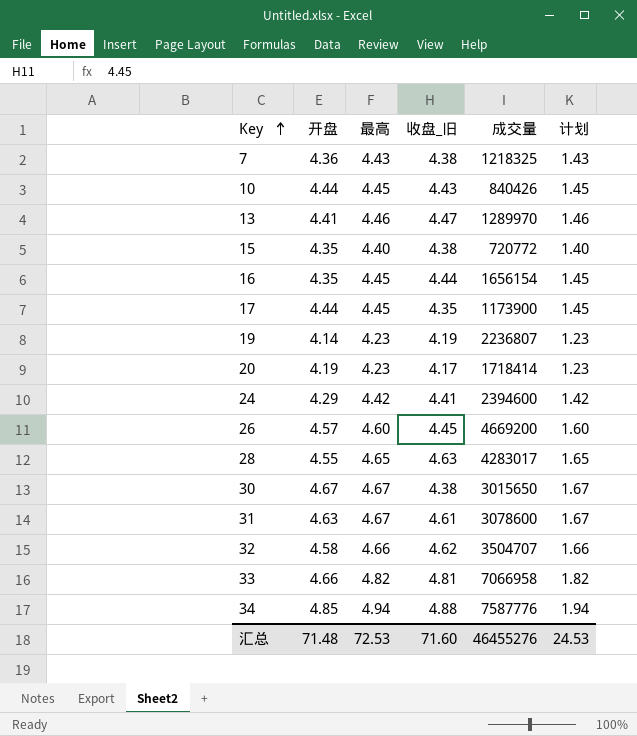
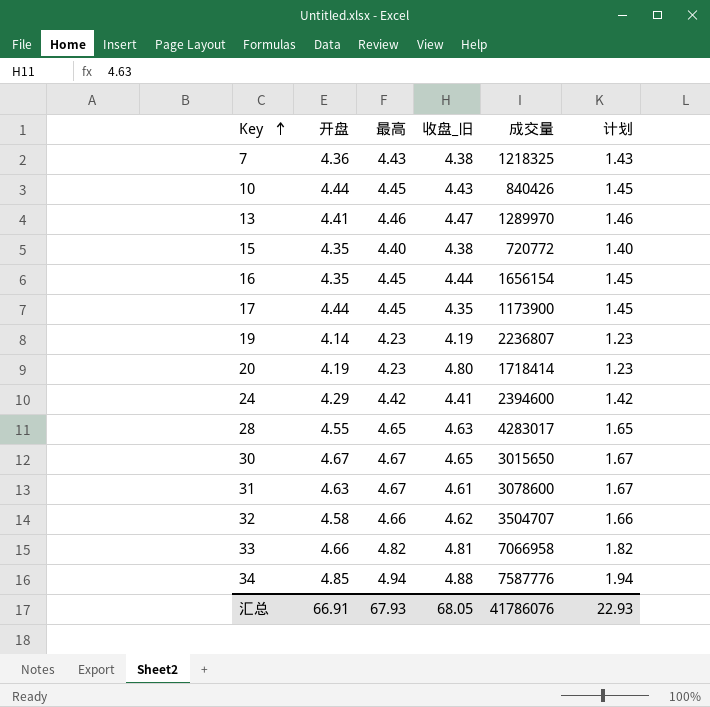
row 26: 4.57 | 4.60 | 4.45 | 4669200 | 1.60 -> none
20 | 收盘_旧: 4.17 -> 4.80
30 | 收盘_旧: 4.38 -> 4.65
汇总 | 开盘: 71.48 -> 66.91
汇总 | 最高: 72.53 -> 67.93
汇总 | 收盘_旧: 71.60 -> 68.05
汇总 | 成交量: 46455276 -> 41786076
汇总 | 计划: 24.53 -> 22.93

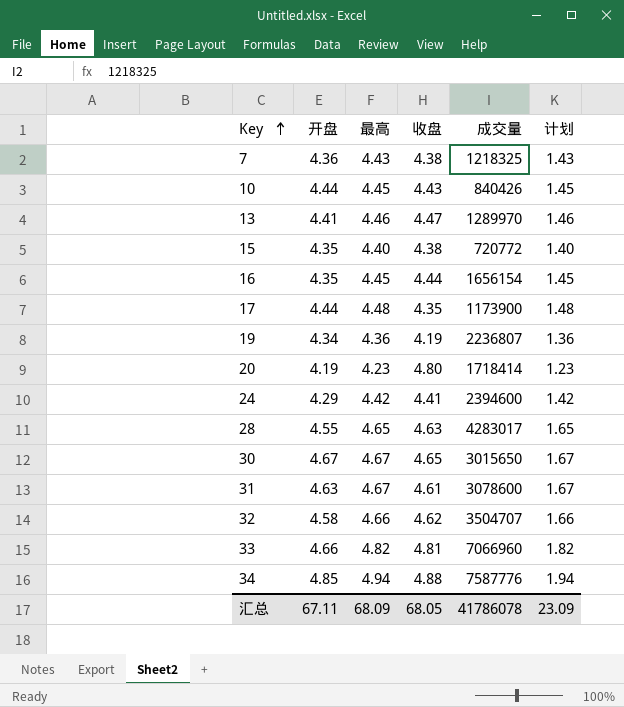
column name: 收盘_旧 -> 收盘
17 | 最高: 4.45 -> 4.48
17 | 计划: 1.45 -> 1.48
19 | 开盘: 4.14 -> 4.34
19 | 最高: 4.23 -> 4.36
19 | 计划: 1.23 -> 1.36
33 | 成交量: 7066958 -> 7066960
汇总 | 开盘: 66.91 -> 67.11
汇总 | 最高: 67.93 -> 68.09
汇总 | 成交量: 41786076 -> 41786078
汇总 | 计划: 22.93 -> 23.09

